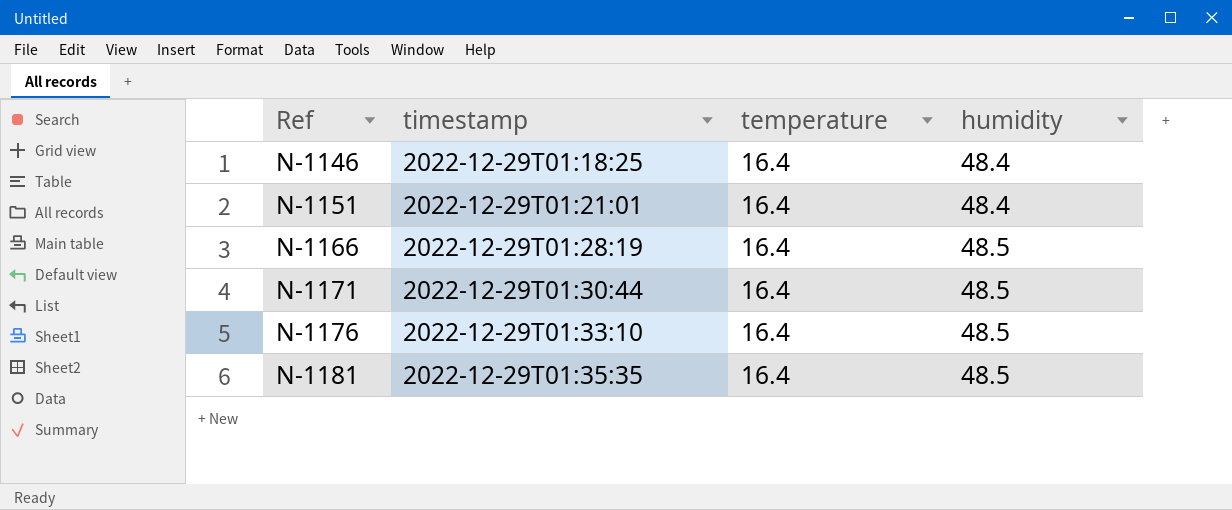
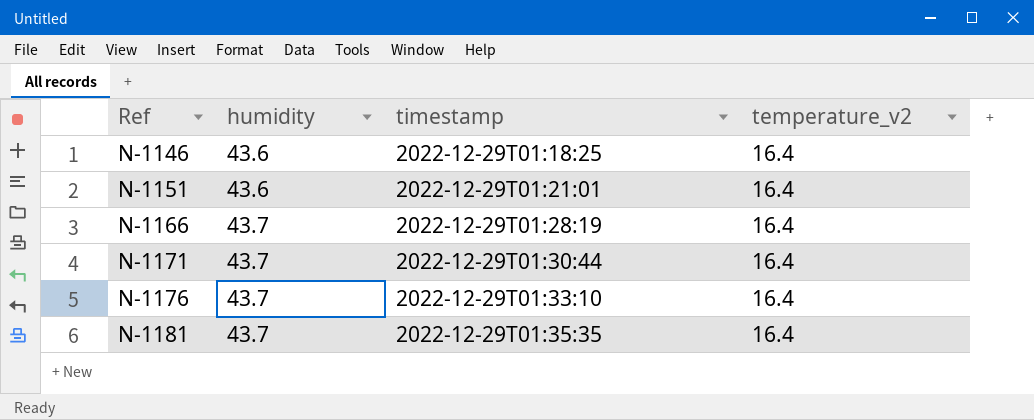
column humidity | position: 4 -> 2
column name: temperature -> temperature_v2
N-1146 | humidity: 48.4 -> 43.6
N-1151 | humidity: 48.4 -> 43.6
N-1166 | humidity: 48.5 -> 43.7
N-1171 | humidity: 48.5 -> 43.7
N-1176 | humidity: 48.5 -> 43.7
N-1181 | humidity: 48.5 -> 43.7

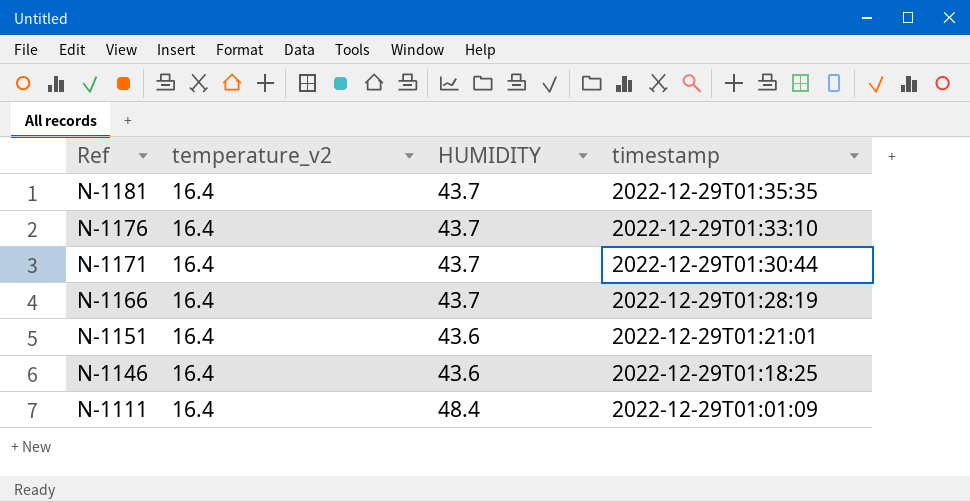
row order: Ref ascending -> Ref descending
column temperature_v2 | position: 4 -> 2
column name: humidity -> HUMIDITY
row N-1111: none -> 16.4 | 48.4 | 2022-12-29T01:01:09

